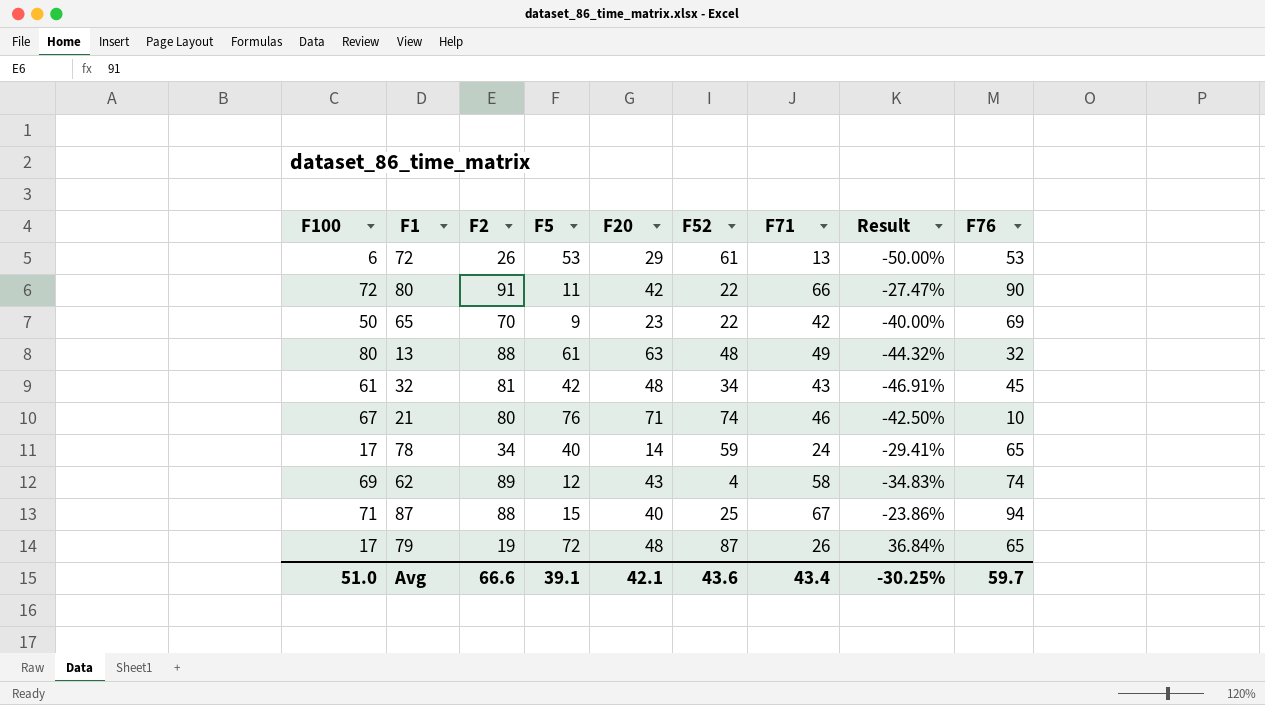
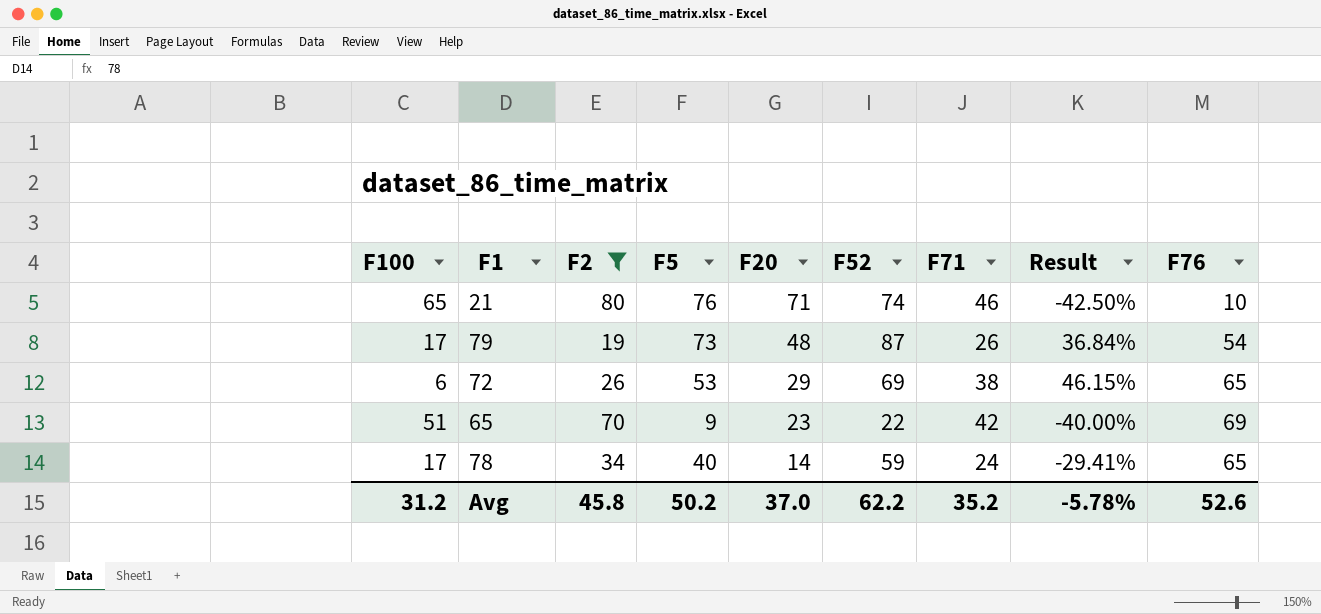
filter: none -> F2 <= 80
row order: none -> F20 descending
21 | F100: 67 -> 65
79 | F5: 72 -> 73
79 | F76: 65 -> 54
72 | F52: 61 -> 69
72 | F71: 13 -> 38
72 | Result: -50.00% -> 46.15%
72 | F76: 53 -> 65
65 | F100: 50 -> 51
Avg | F100: 51.0 -> 31.2
Avg | F2: 66.6 -> 45.8
Avg | F5: 39.1 -> 50.2
Avg | F20: 42.1 -> 37.0
Avg | F52: 43.6 -> 62.2
Avg | F71: 43.4 -> 35.2
Avg | Result: -30.25% -> -5.78%
Avg | F76: 59.7 -> 52.6

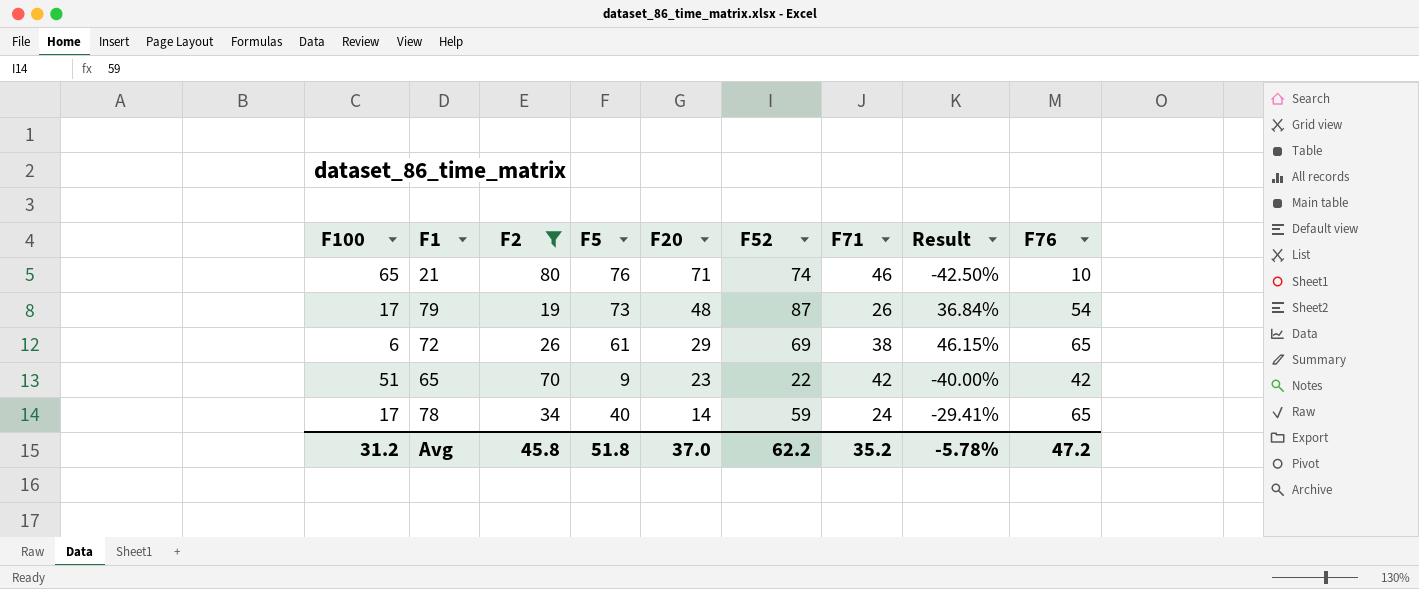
72 | F5: 53 -> 61
65 | F76: 69 -> 42
Avg | F5: 50.2 -> 51.8
Avg | F76: 52.6 -> 47.2

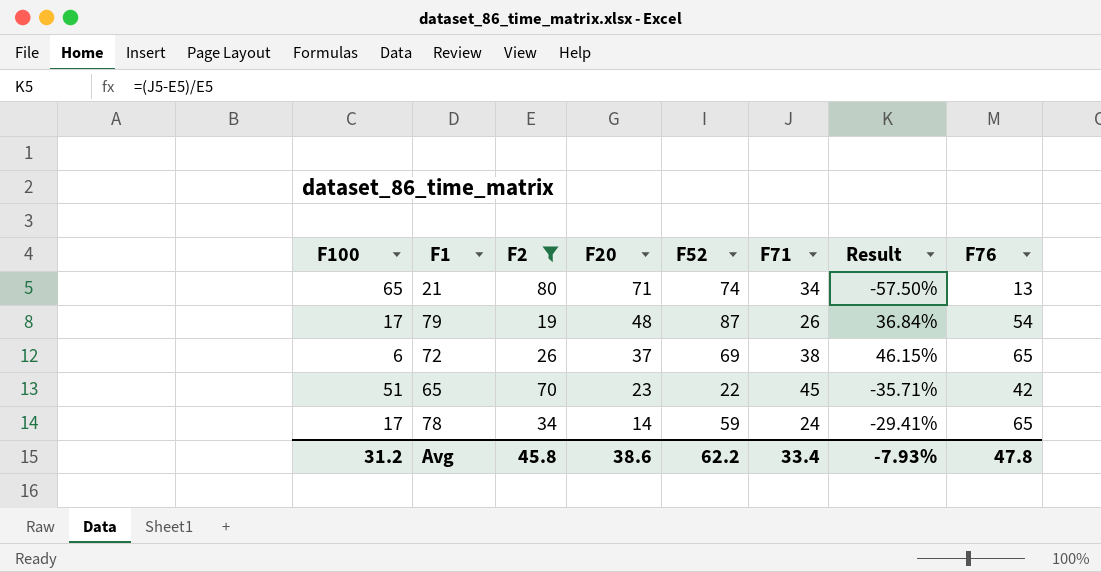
column F5 | position: 4 -> none
21 | F71: 46 -> 34
21 | Result: -42.50% -> -57.50%
21 | F76: 10 -> 13
72 | F20: 29 -> 37
65 | F71: 42 -> 45
65 | Result: -40.00% -> -35.71%
Avg | F20: 37.0 -> 38.6
Avg | F71: 35.2 -> 33.4
Avg | Result: -5.78% -> -7.93%
Avg | F76: 47.2 -> 47.8

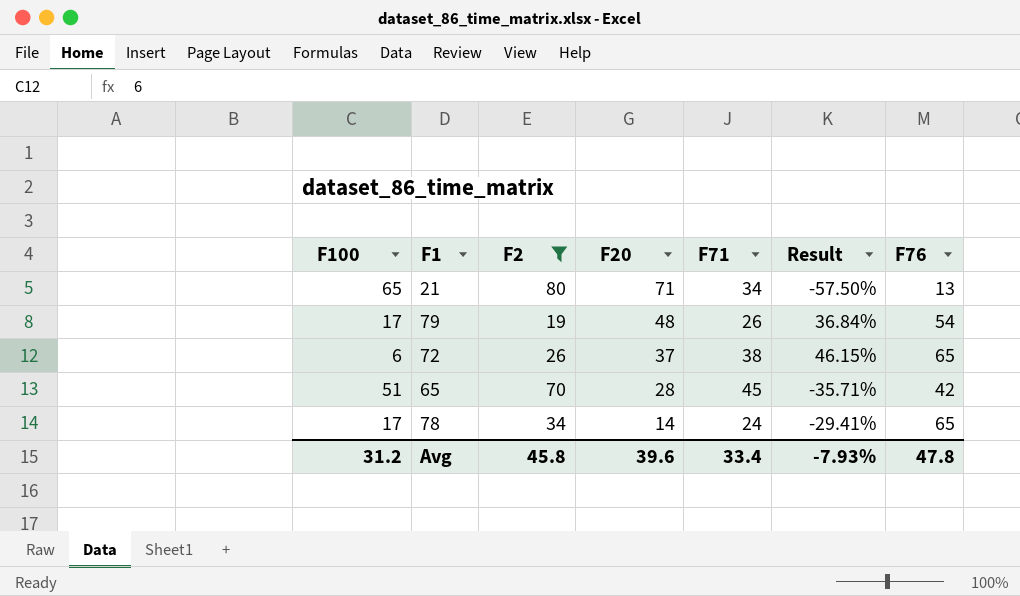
column F52 | position: 5 -> none
65 | F20: 23 -> 28
Avg | F20: 38.6 -> 39.6

